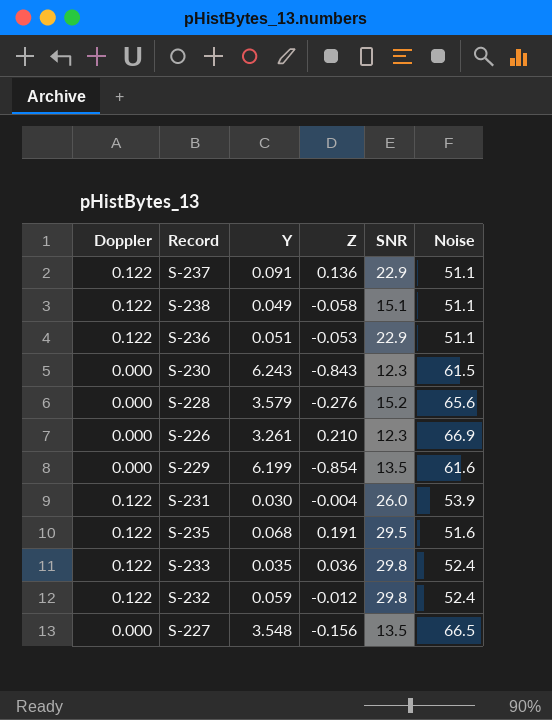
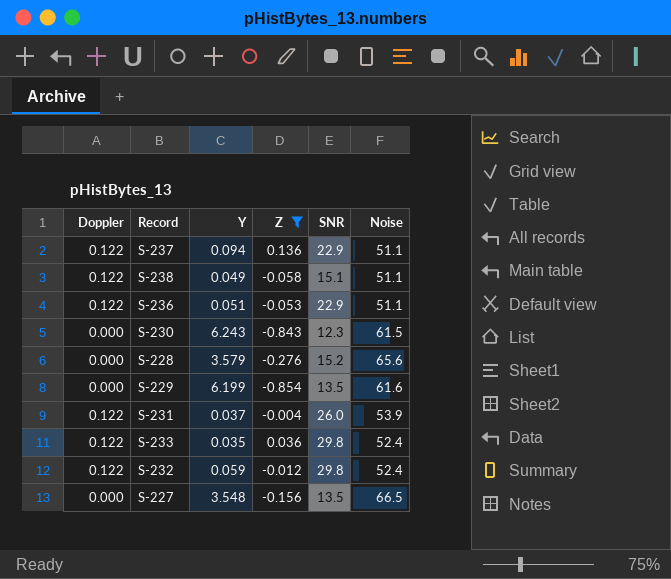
filter: none -> Z <= 0.136
S-237 | Y: 0.091 -> 0.094
S-231 | Y: 0.030 -> 0.037

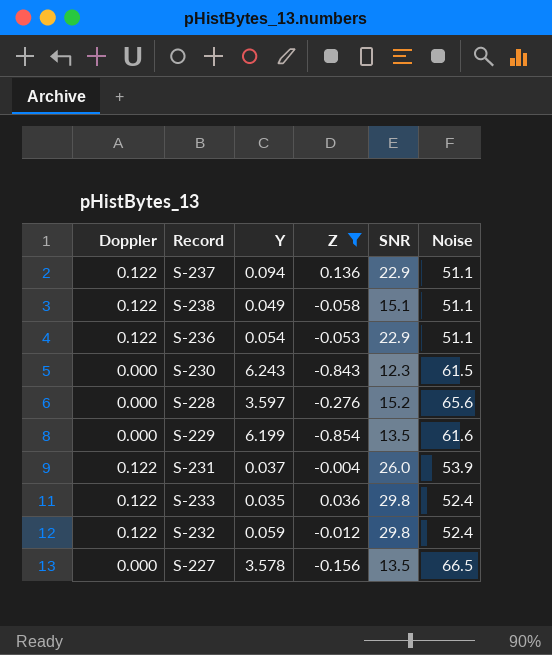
S-236 | Y: 0.051 -> 0.054
S-228 | Y: 3.579 -> 3.597
S-227 | Y: 3.548 -> 3.578

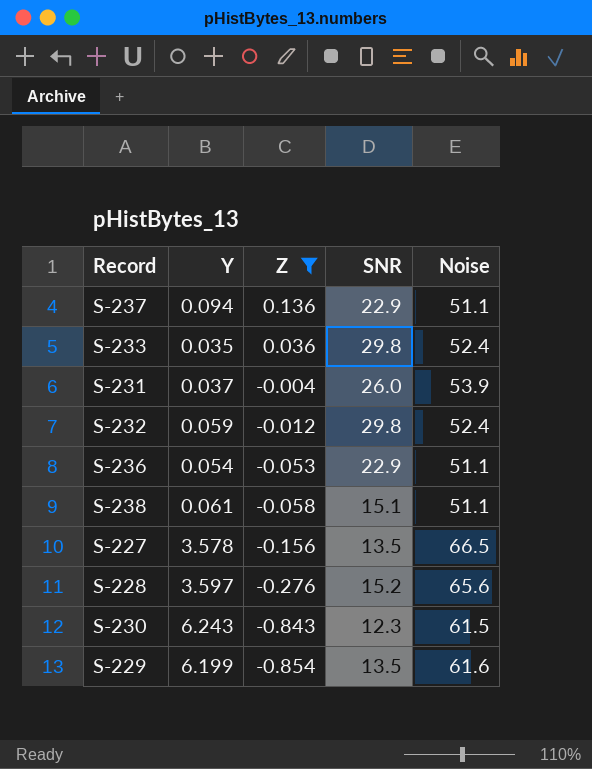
row order: none -> Z descending
column Doppler | position: 1 -> none
S-238 | Y: 0.049 -> 0.061

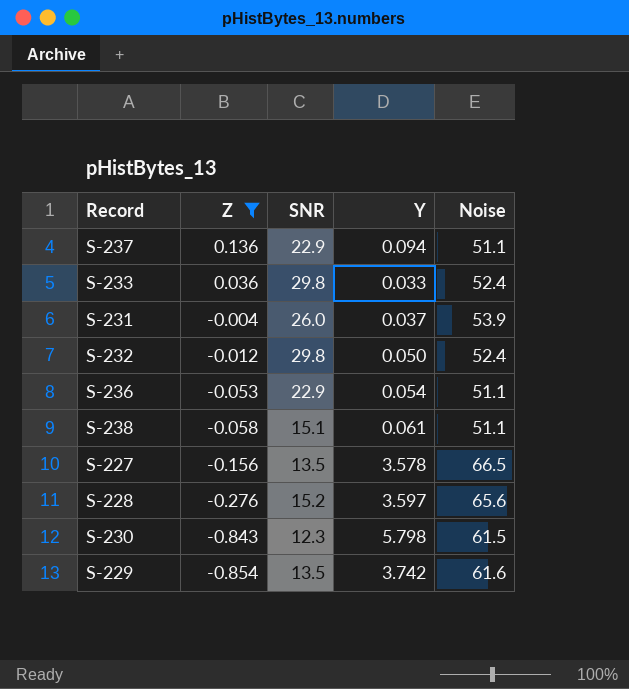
column Y | position: 2 -> 4
S-233 | Y: 0.035 -> 0.033
S-232 | Y: 0.059 -> 0.050
S-230 | Y: 6.243 -> 5.798
S-229 | Y: 6.199 -> 3.742

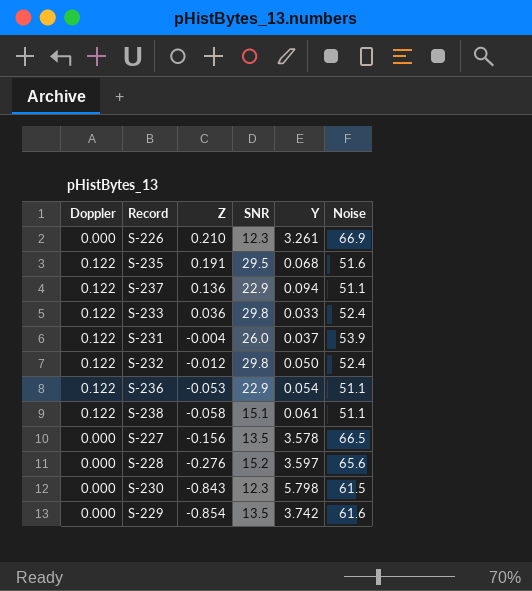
filter: Z <= 0.136 -> none
column Doppler | position: none -> 1

